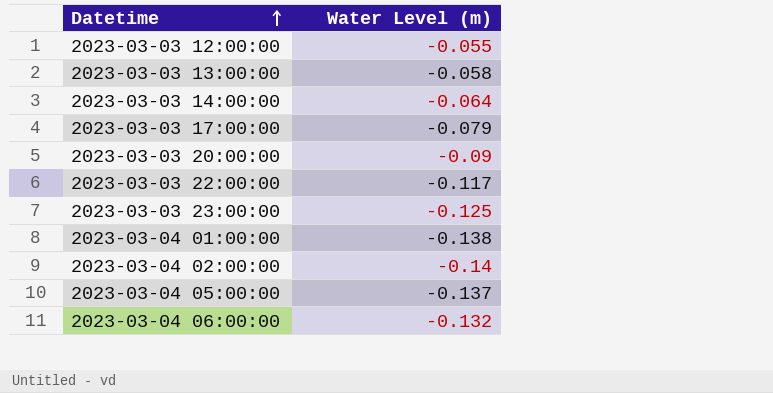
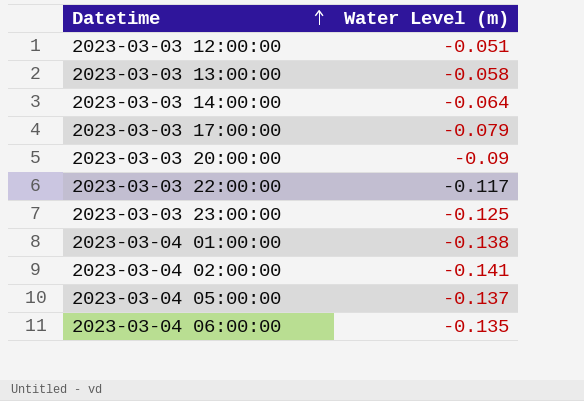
2023-03-03 12:00:00 | Water Level (m): -0.055 -> -0.051
2023-03-04 02:00:00 | Water Level (m): -0.14 -> -0.141
2023-03-04 06:00:00 | Water Level (m): -0.132 -> -0.135

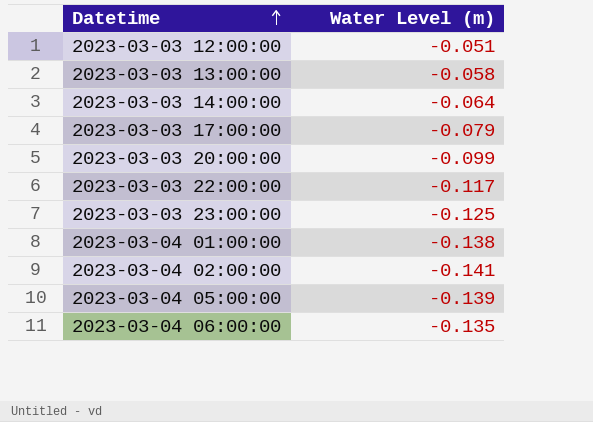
2023-03-03 20:00:00 | Water Level (m): -0.09 -> -0.099
2023-03-04 05:00:00 | Water Level (m): -0.137 -> -0.139

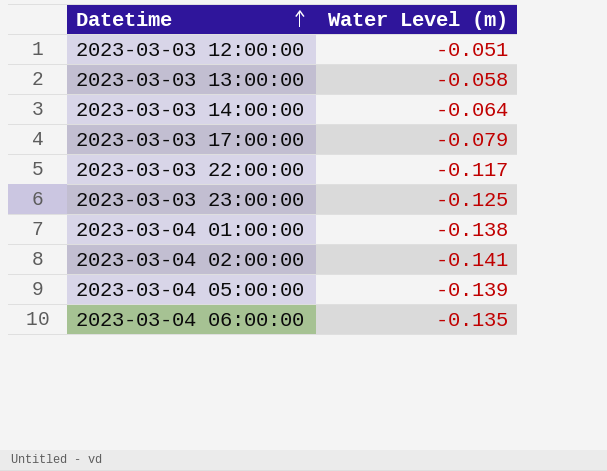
row 2023-03-03 20:00:00: -0.099 -> none

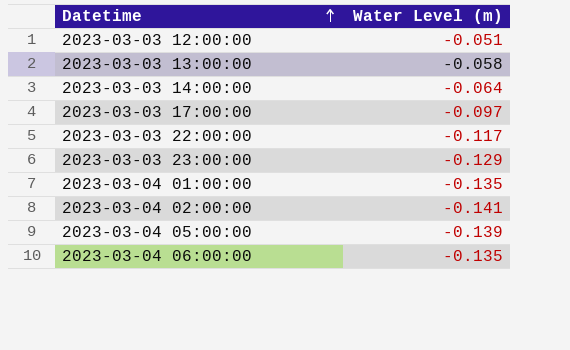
2023-03-03 17:00:00 | Water Level (m): -0.079 -> -0.097
2023-03-03 23:00:00 | Water Level (m): -0.125 -> -0.129
2023-03-04 01:00:00 | Water Level (m): -0.138 -> -0.135

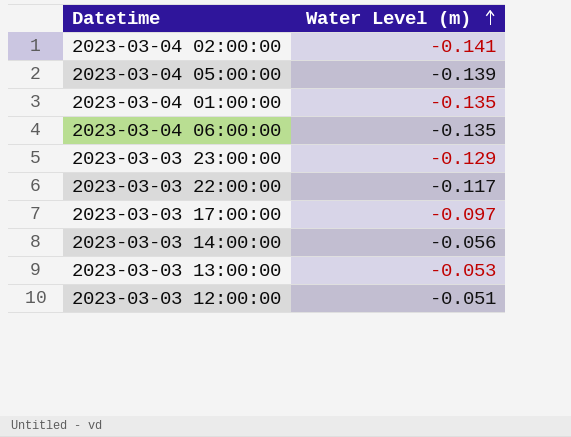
row order: Datetime ascending -> Water Level (m) ascending
2023-03-03 14:00:00 | Water Level (m): -0.064 -> -0.056
2023-03-03 13:00:00 | Water Level (m): -0.058 -> -0.053

